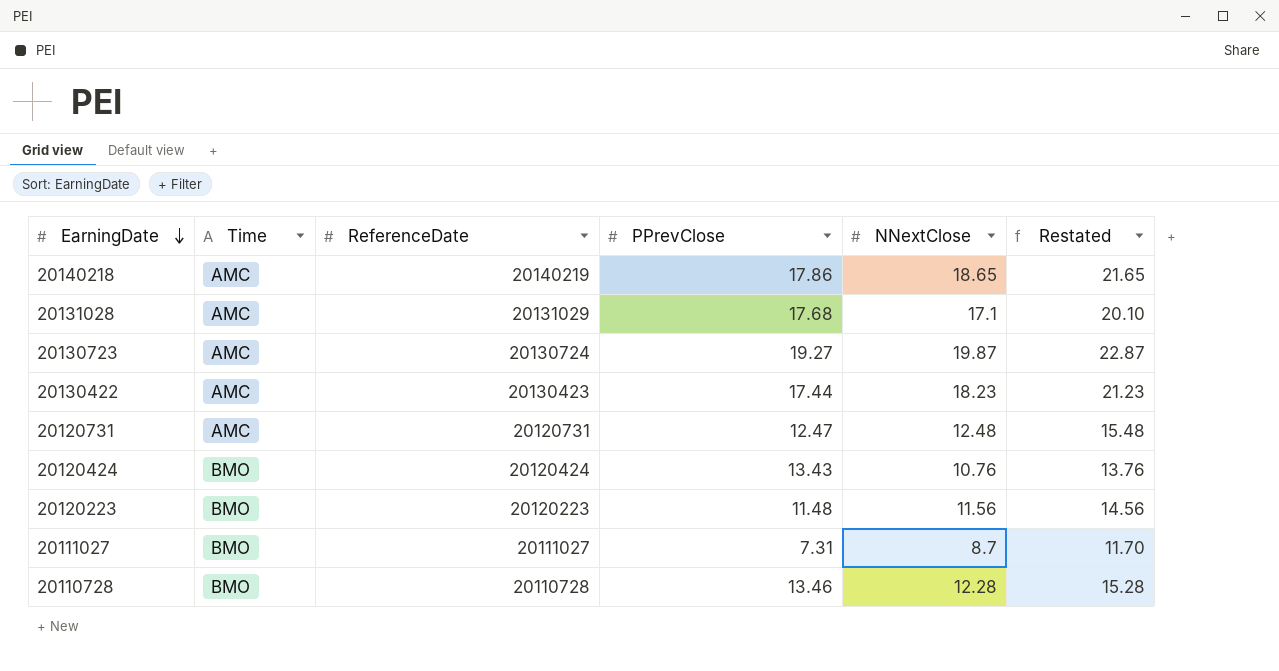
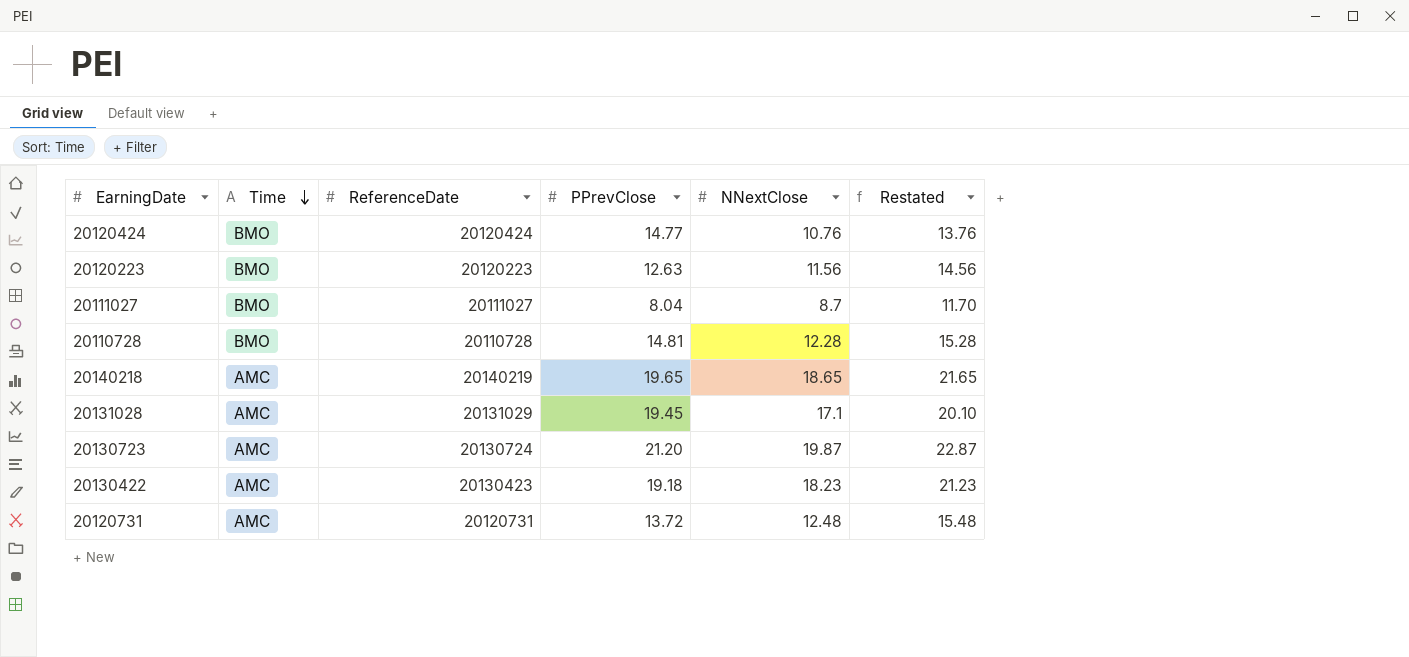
row order: EarningDate descending -> Time descending
20120424 | PPrevClose: 13.43 -> 14.77
20120223 | PPrevClose: 11.48 -> 12.63
20111027 | PPrevClose: 7.31 -> 8.04
20110728 | PPrevClose: 13.46 -> 14.81
20140218 | PPrevClose: 17.86 -> 19.65
20131028 | PPrevClose: 17.68 -> 19.45
20130723 | PPrevClose: 19.27 -> 21.20
20130422 | PPrevClose: 17.44 -> 19.18
20120731 | PPrevClose: 12.47 -> 13.72

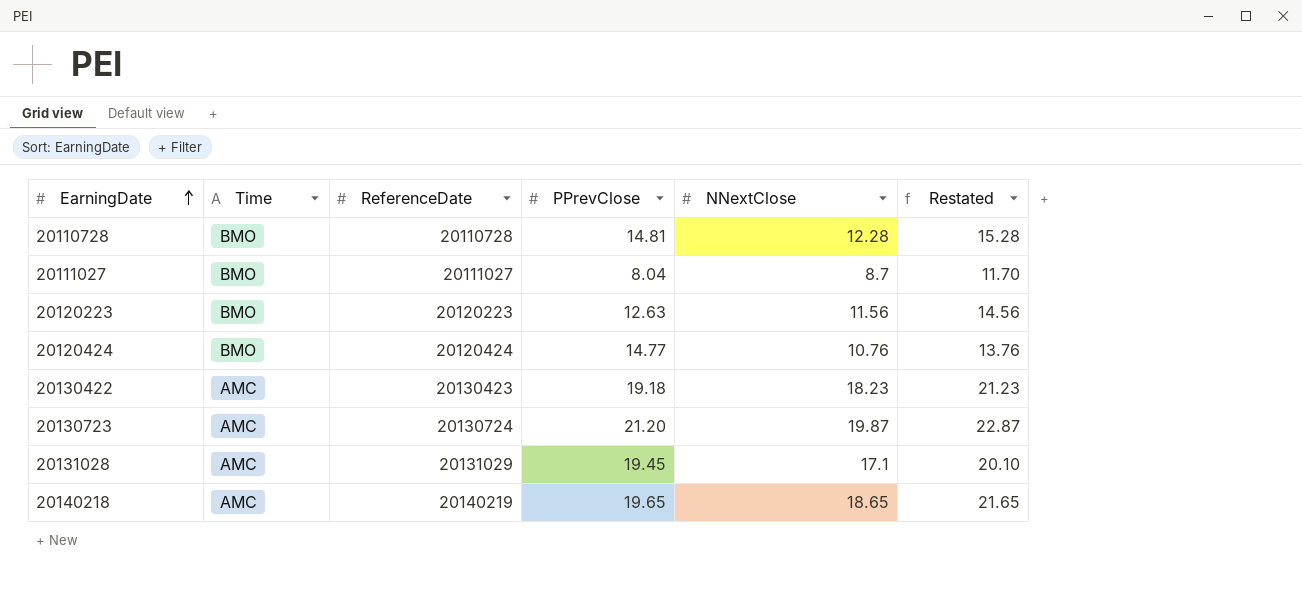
row order: Time descending -> EarningDate ascending
row 20120731: AMC | 20120731 | 13.72 | 12.48 | 15.48 -> none

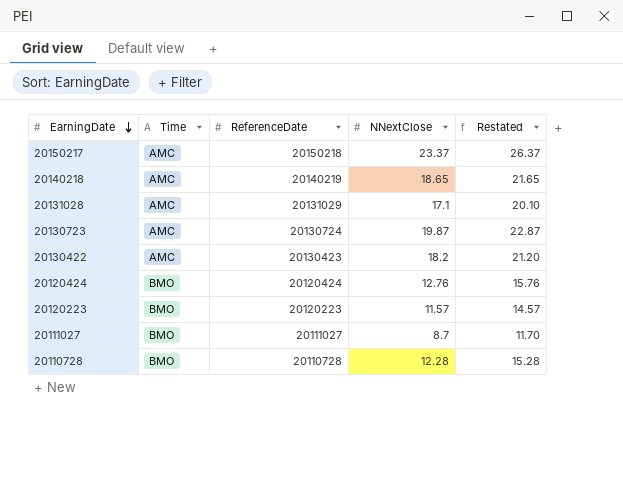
row order: EarningDate ascending -> EarningDate descending
column PPrevClose | position: 4 -> none
row 20150217: none -> AMC | 20150218 | 23.37 | 26.37
20130422 | NNextClose: 18.23 -> 18.2
20130422 | Restated: 21.23 -> 21.20
20120424 | NNextClose: 10.76 -> 12.76
20120424 | Restated: 13.76 -> 15.76
20120223 | NNextClose: 11.56 -> 11.57
20120223 | Restated: 14.56 -> 14.57

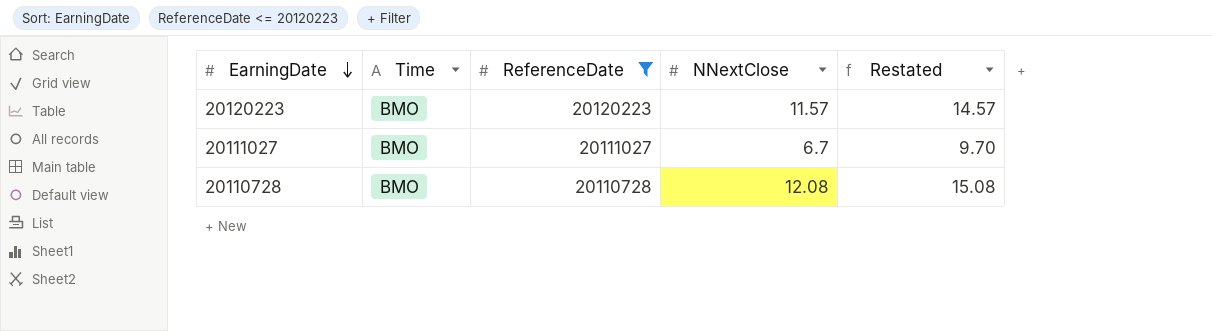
filter: none -> ReferenceDate <= 20120223
20111027 | NNextClose: 8.7 -> 6.7
20111027 | Restated: 11.70 -> 9.70
20110728 | NNextClose: 12.28 -> 12.08
20110728 | Restated: 15.28 -> 15.08

